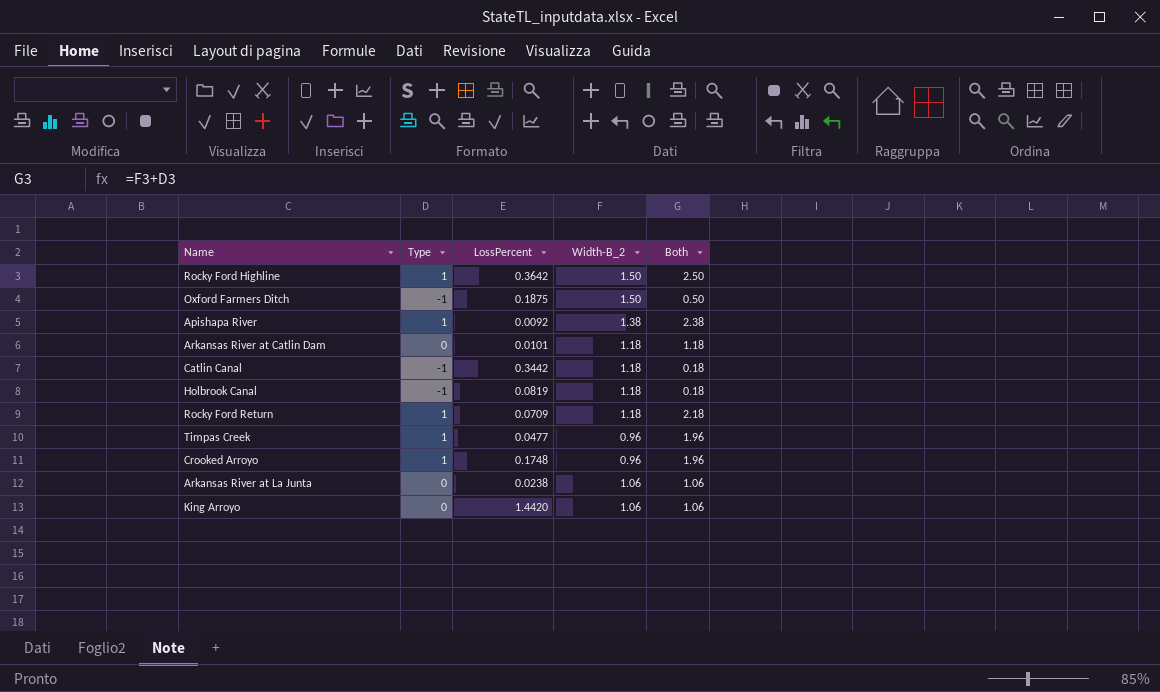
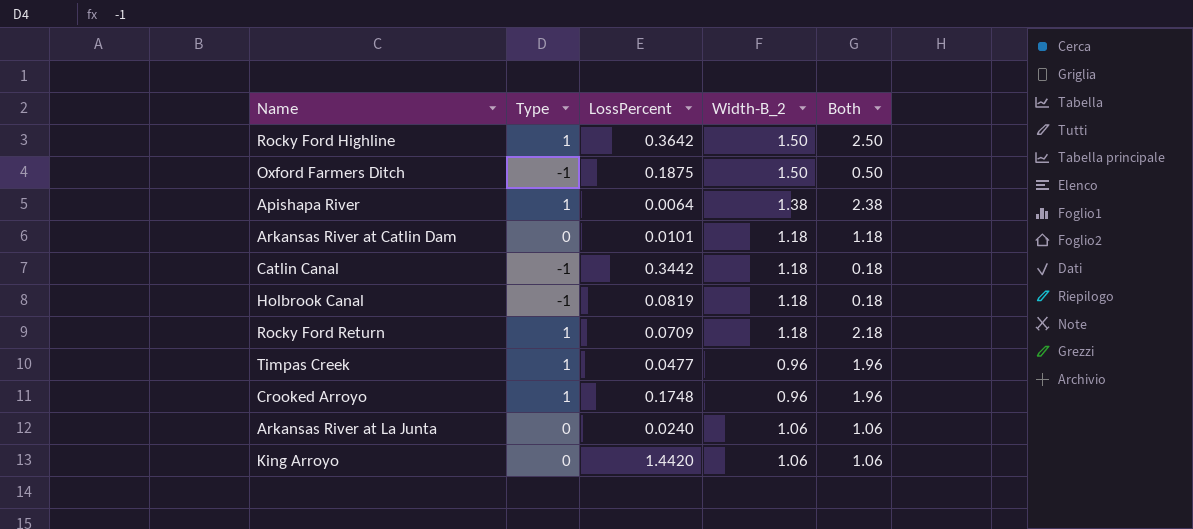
Apishapa River | LossPercent: 0.0092 -> 0.0064
Arkansas River at La Junta | LossPercent: 0.0238 -> 0.0240

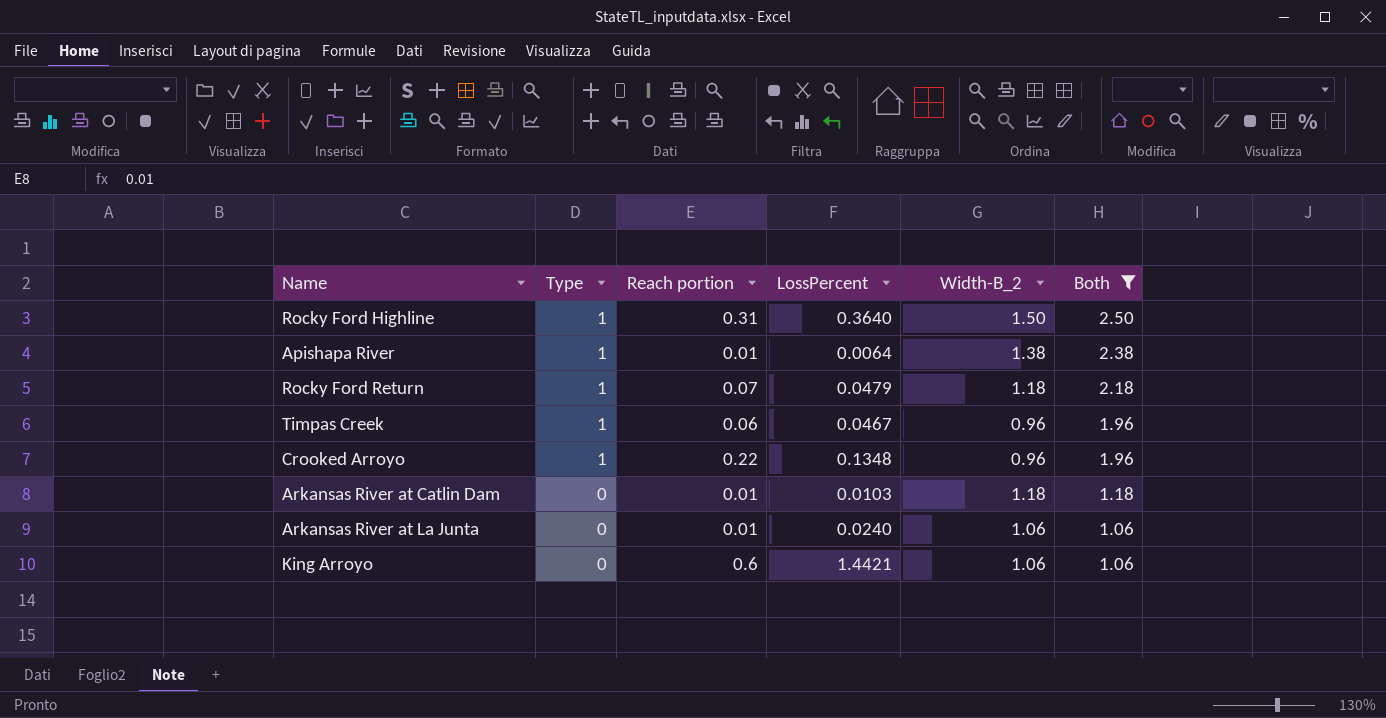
filter: none -> Both >= 1.06
row order: none -> Type descending
column Reach portion | position: none -> 3
Rocky Ford Highline | LossPercent: 0.3642 -> 0.3640
Rocky Ford Return | LossPercent: 0.0709 -> 0.0479
Timpas Creek | LossPercent: 0.0477 -> 0.0467
Crooked Arroyo | LossPercent: 0.1748 -> 0.1348
Arkansas River at Catlin Dam | LossPercent: 0.0101 -> 0.0103
King Arroyo | LossPercent: 1.4420 -> 1.4421

